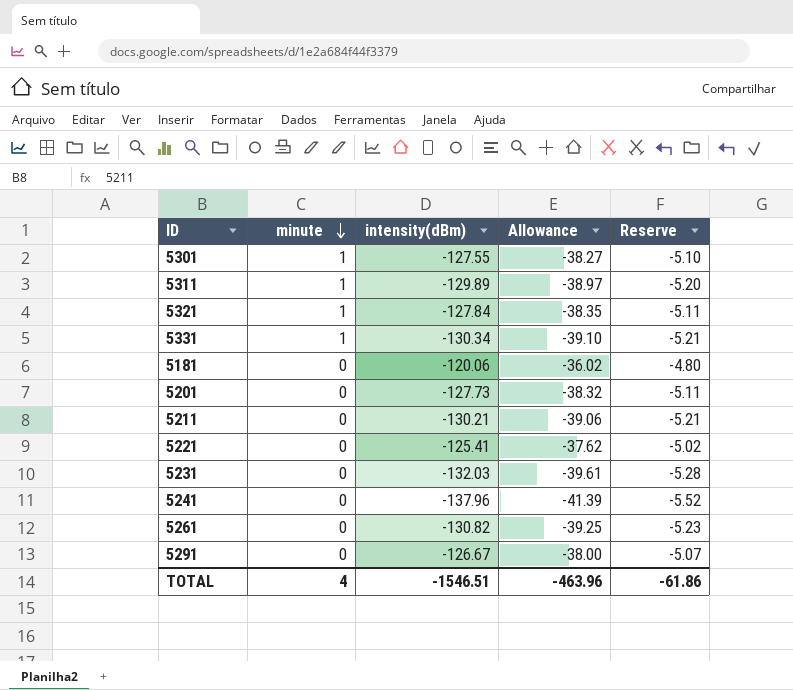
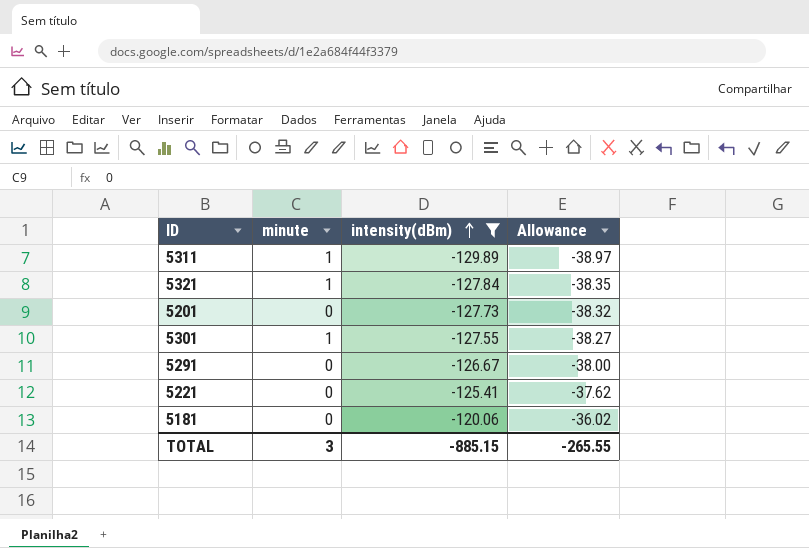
filter: none -> intensity(dBm) >= -129.89
row order: minute descending -> intensity(dBm) ascending
column Reserve | formula: [intensity(dBm)] * 0.04 -> none
TOTAL | minute: 4 -> 3
TOTAL | intensity(dBm): -1546.51 -> -885.15
TOTAL | Allowance: -463.96 -> -265.55

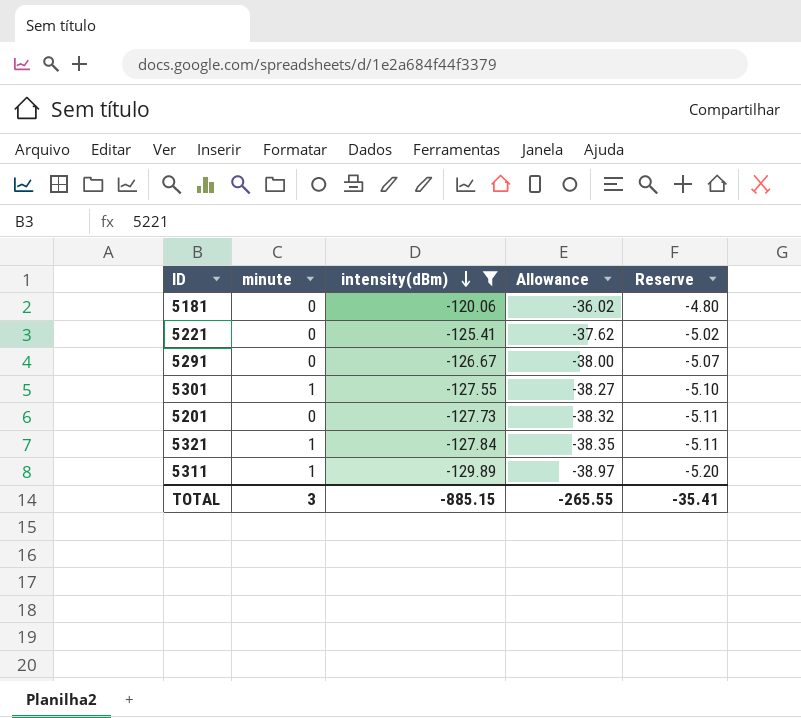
row order: intensity(dBm) ascending -> intensity(dBm) descending
column Reserve | formula: none -> [intensity(dBm)] * 0.04

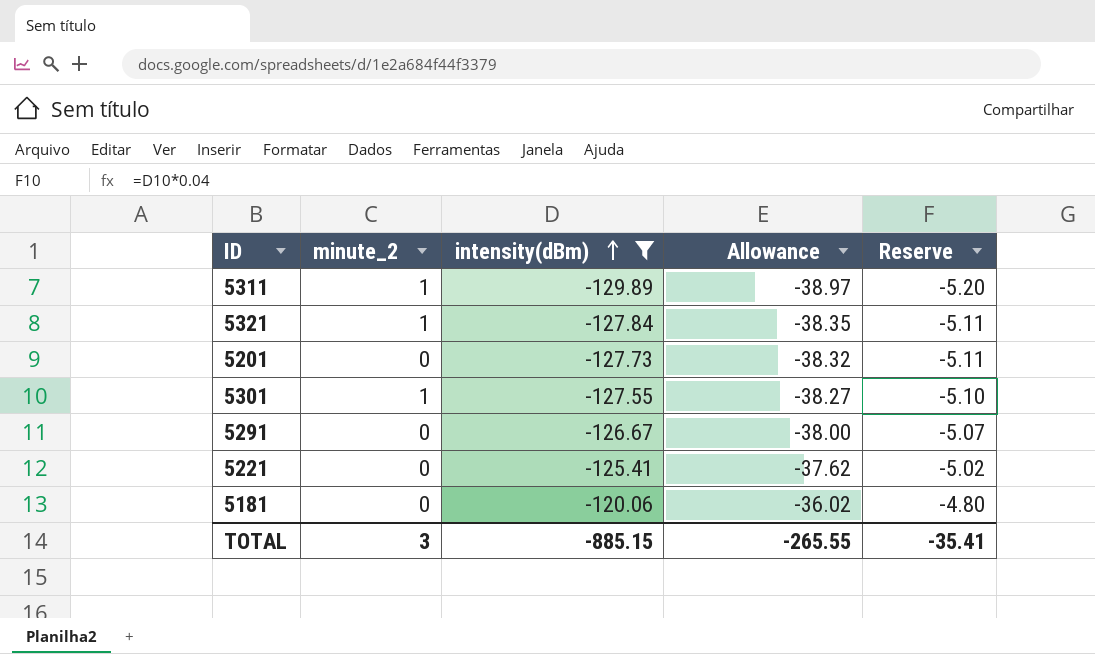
row order: intensity(dBm) descending -> intensity(dBm) ascending
column name: minute -> minute_2

